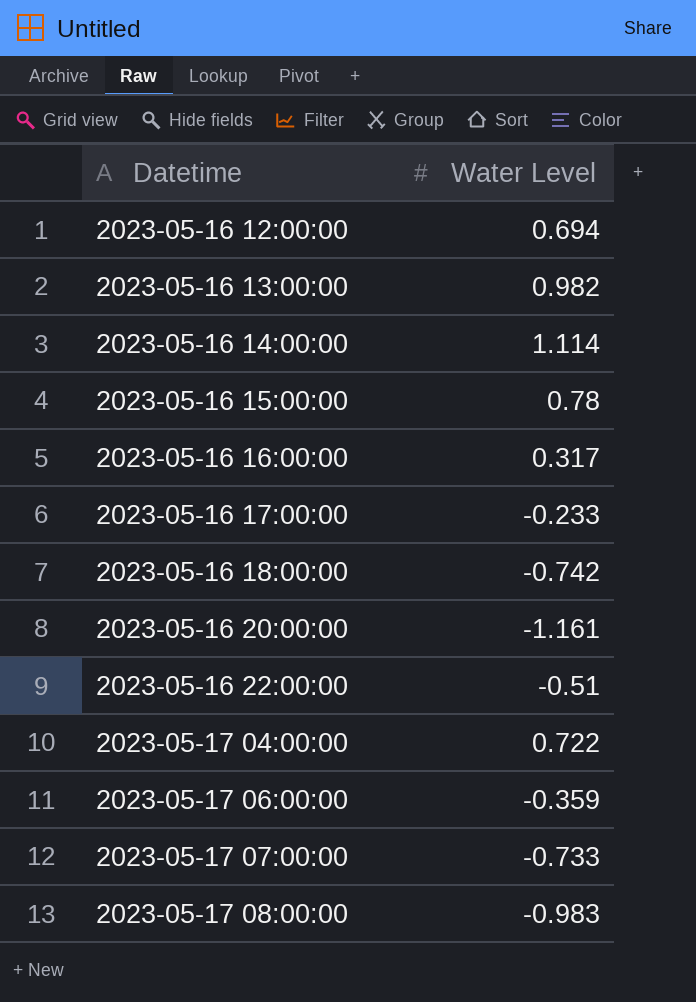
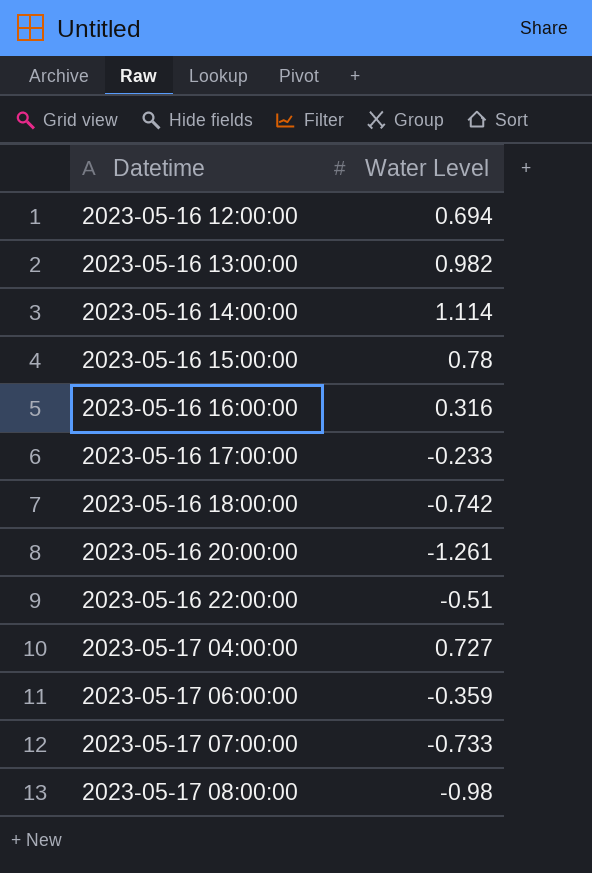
2023-05-16 16:00:00 | Water Level: 0.317 -> 0.316
2023-05-16 20:00:00 | Water Level: -1.161 -> -1.261
2023-05-17 04:00:00 | Water Level: 0.722 -> 0.727
2023-05-17 08:00:00 | Water Level: -0.983 -> -0.98

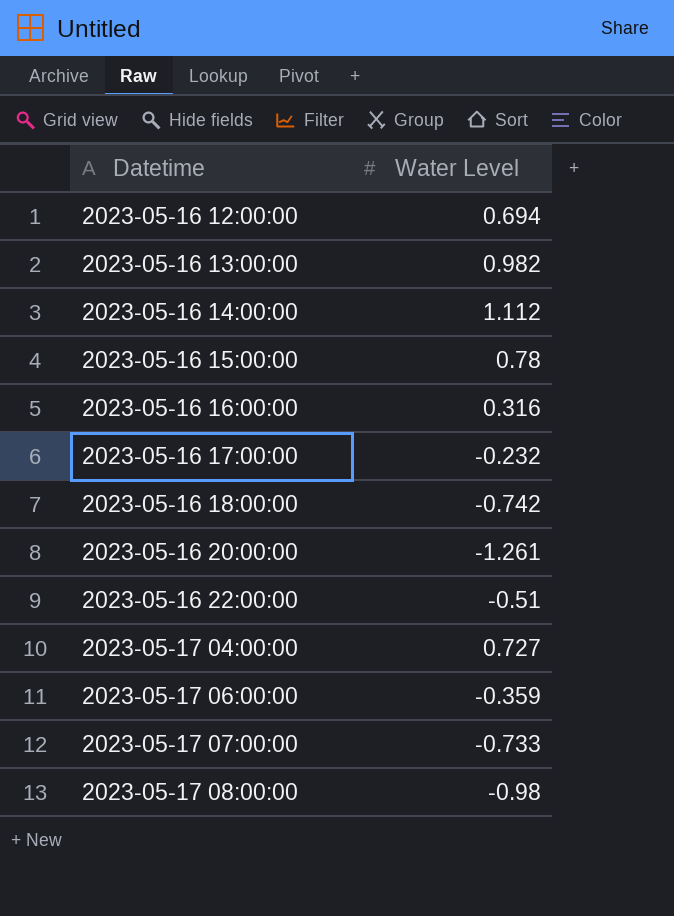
2023-05-16 14:00:00 | Water Level: 1.114 -> 1.112
2023-05-16 17:00:00 | Water Level: -0.233 -> -0.232

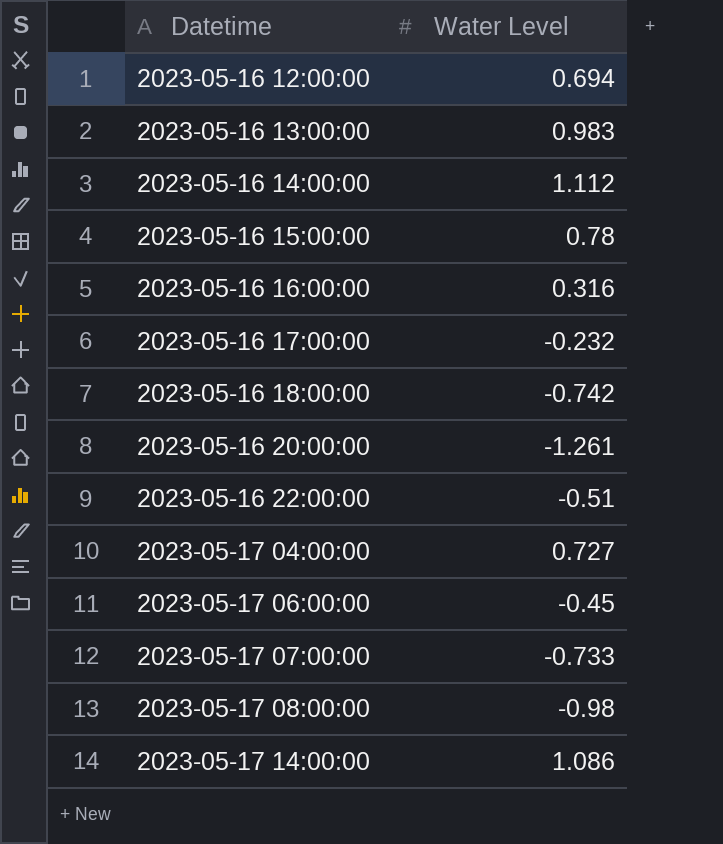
2023-05-16 13:00:00 | Water Level: 0.982 -> 0.983
2023-05-17 06:00:00 | Water Level: -0.359 -> -0.45
row 2023-05-17 14:00:00: none -> 1.086

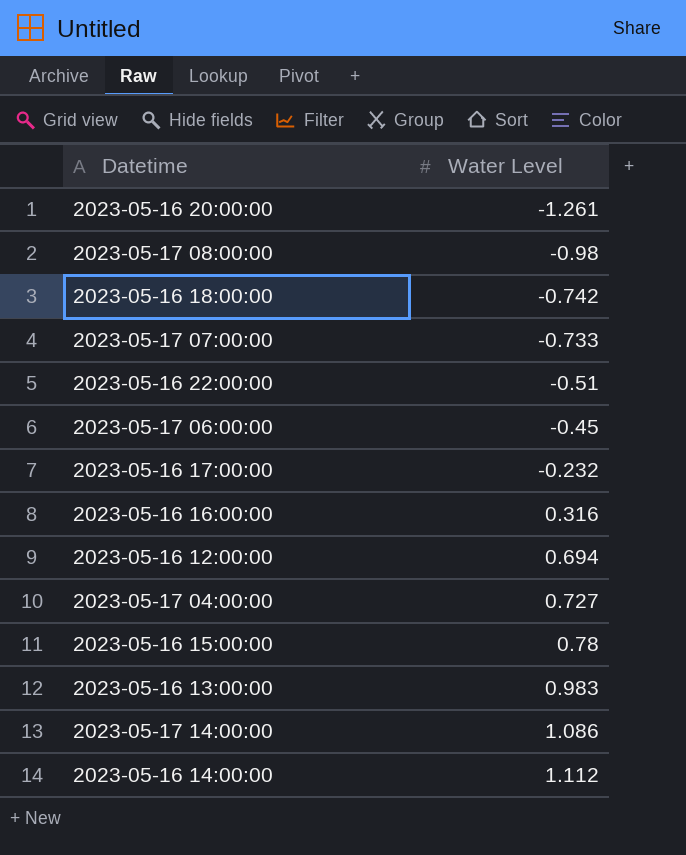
row order: Datetime ascending -> Water Level ascending

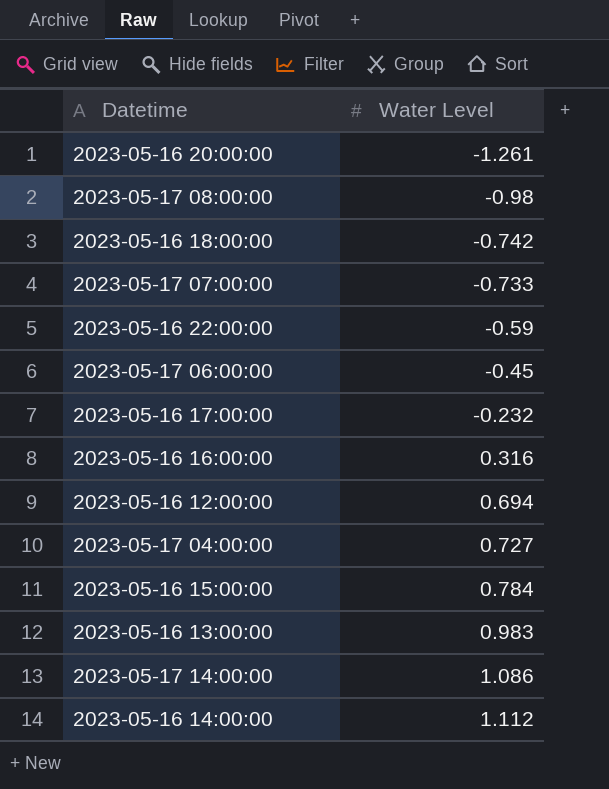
2023-05-16 22:00:00 | Water Level: -0.51 -> -0.59
2023-05-16 15:00:00 | Water Level: 0.78 -> 0.784

